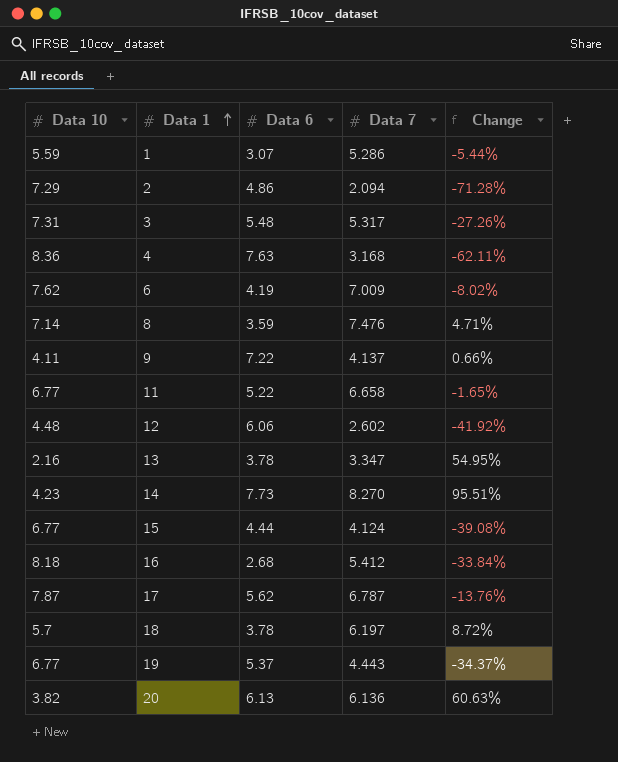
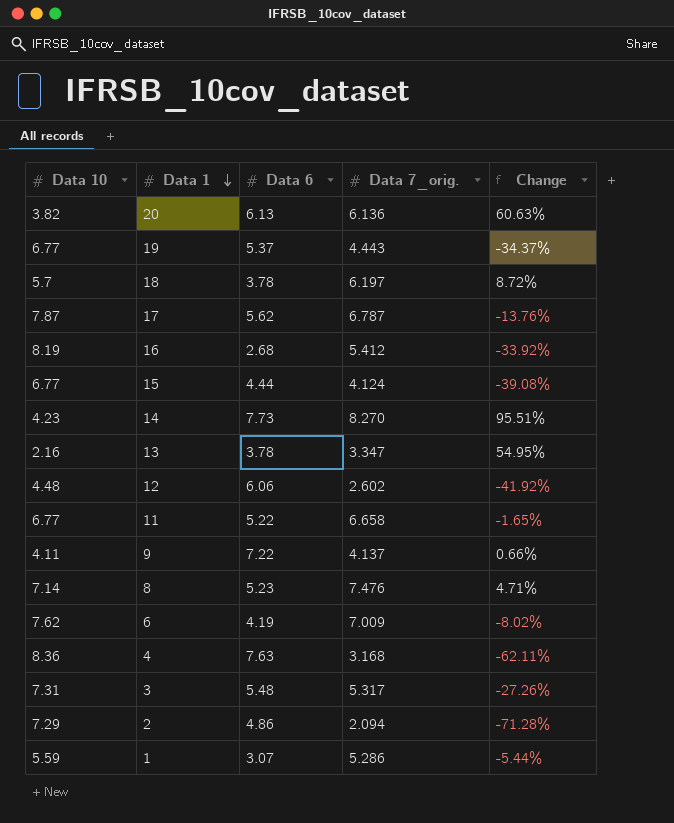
row order: Data 1 ascending -> Data 1 descending
column name: Data 7 -> Data 7_orig.
16 | Data 10: 8.18 -> 8.19
16 | Change: -33.84% -> -33.92%
8 | Data 6: 3.59 -> 5.23

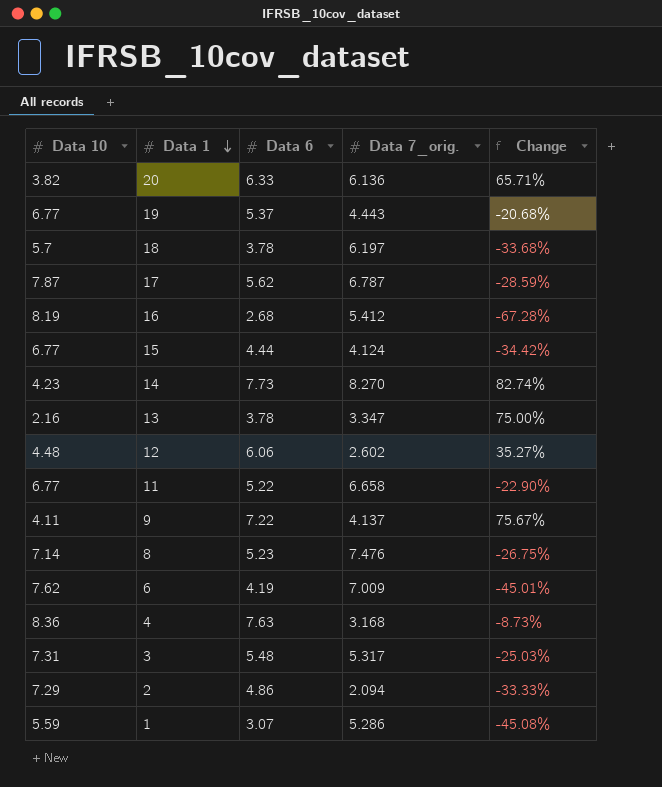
column Change | formula: ([Data 7_orig.] - [Data 10]) / [Data 10] -> ([Data 6] - [Data 10]) / [Data 10]
20 | Data 6: 6.13 -> 6.33

